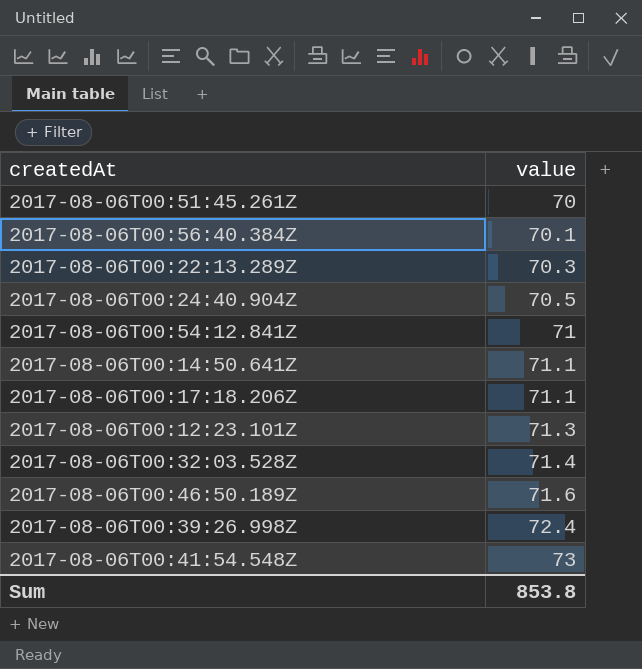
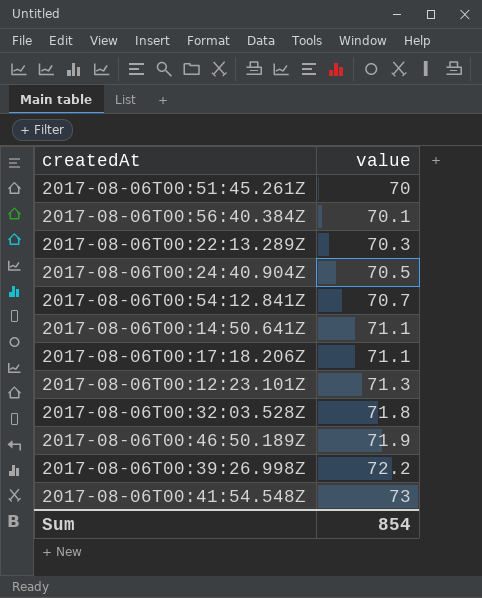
2017-08-06T00:54:12.841Z | value: 71 -> 70.7
2017-08-06T00:32:03.528Z | value: 71.4 -> 71.8
2017-08-06T00:46:50.189Z | value: 71.6 -> 71.9
2017-08-06T00:39:26.998Z | value: 72.4 -> 72.2
Sum | value: 853.8 -> 854

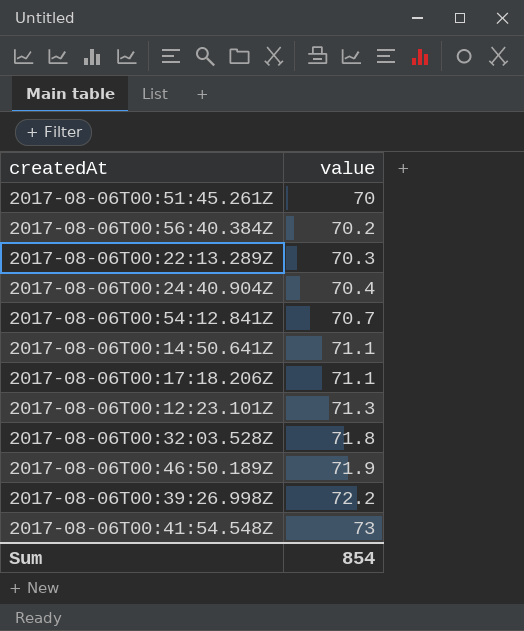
2017-08-06T00:56:40.384Z | value: 70.1 -> 70.2
2017-08-06T00:24:40.904Z | value: 70.5 -> 70.4

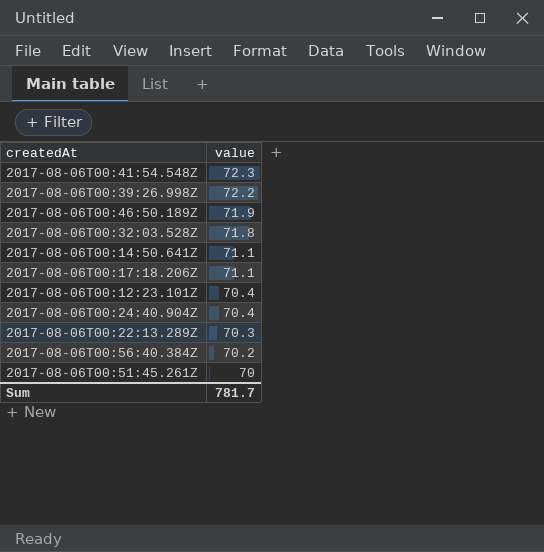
row order: value ascending -> value descending
row 2017-08-06T00:54:12.841Z: 70.7 -> none
2017-08-06T00:41:54.548Z | value: 73 -> 72.3
2017-08-06T00:12:23.101Z | value: 71.3 -> 70.4
Sum | value: 854 -> 781.7

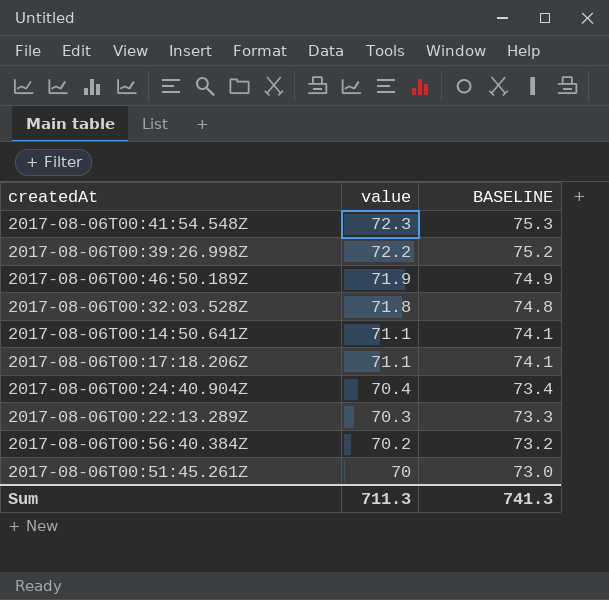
column BASELINE | formula: none -> [value] + 3
row 2017-08-06T00:12:23.101Z: 70.4 -> none
Sum | value: 781.7 -> 711.3

